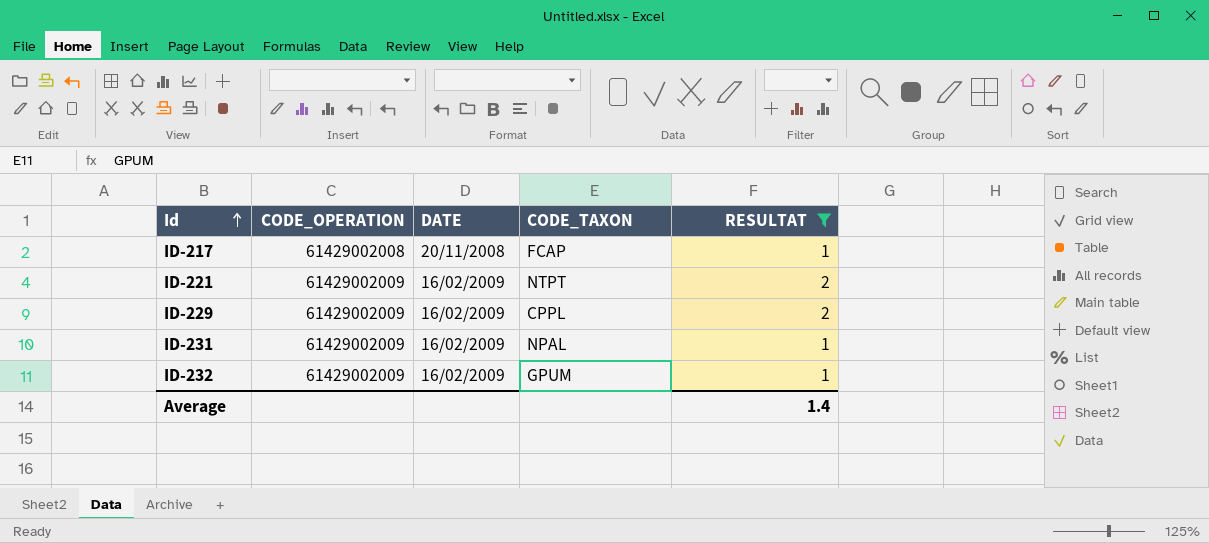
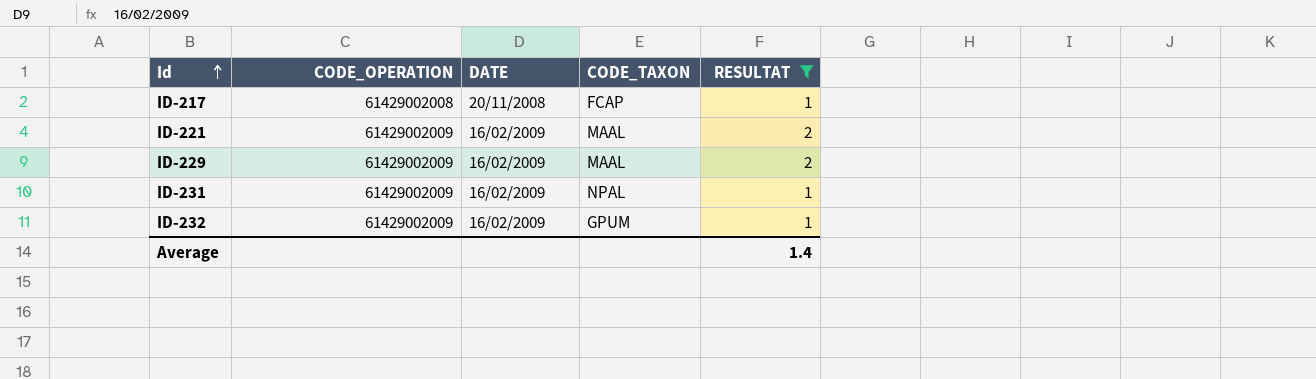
ID-221 | CODE_TAXON: NTPT -> MAAL
ID-229 | CODE_TAXON: CPPL -> MAAL

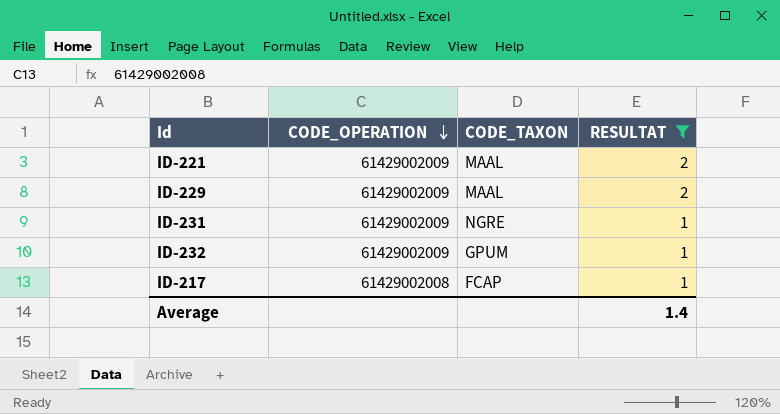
row order: Id ascending -> CODE_OPERATION descending
column DATE | position: 3 -> none
ID-231 | CODE_TAXON: NPAL -> NGRE

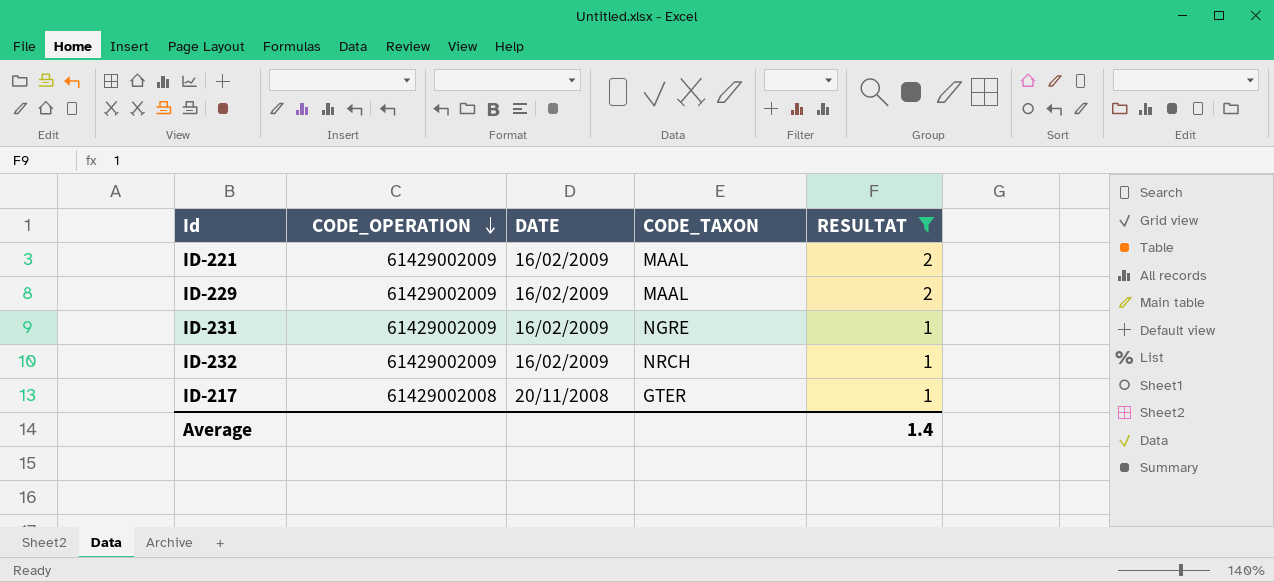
column DATE | position: none -> 3
ID-232 | CODE_TAXON: GPUM -> NRCH
ID-217 | CODE_TAXON: FCAP -> GTER

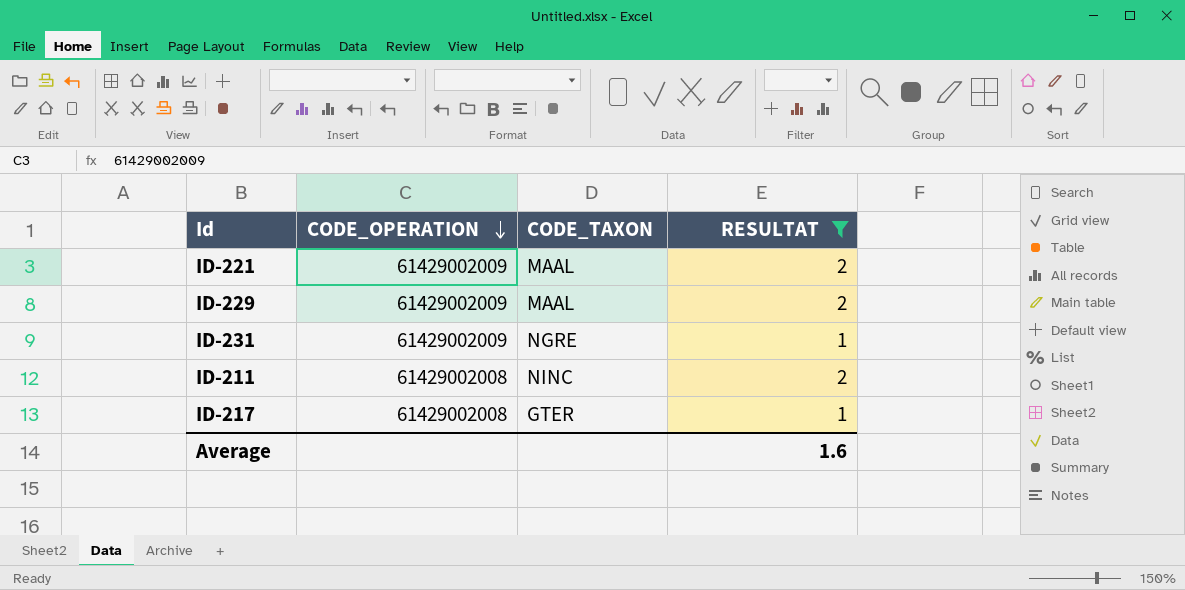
column DATE | position: 3 -> none
row ID-232: 61429002009 | 16/02/2009 | NRCH | 1 -> none
row ID-211: none -> 61429002008 | NINC | 2
Average | RESULTAT: 1.4 -> 1.6

